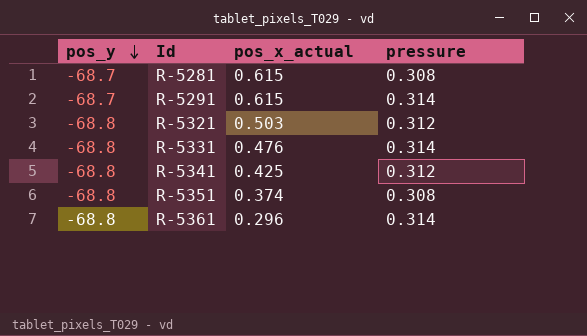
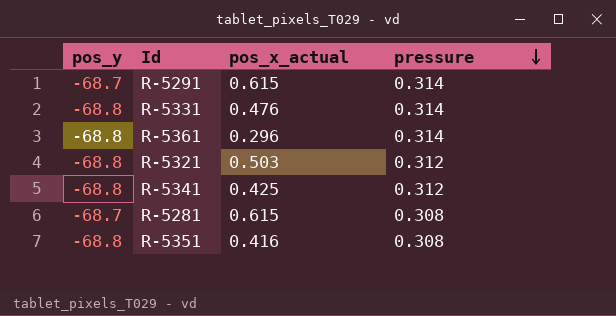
row order: pos_y descending -> pressure descending
R-5351 | pos_x_actual: 0.374 -> 0.416

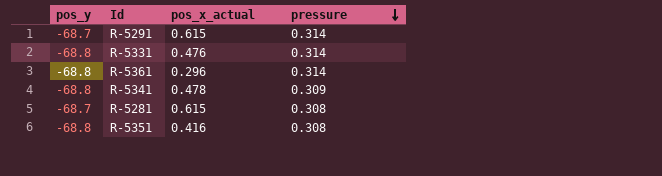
row R-5321: -68.8 | 0.503 | 0.312 -> none
R-5341 | pos_x_actual: 0.425 -> 0.478
R-5341 | pressure: 0.312 -> 0.309

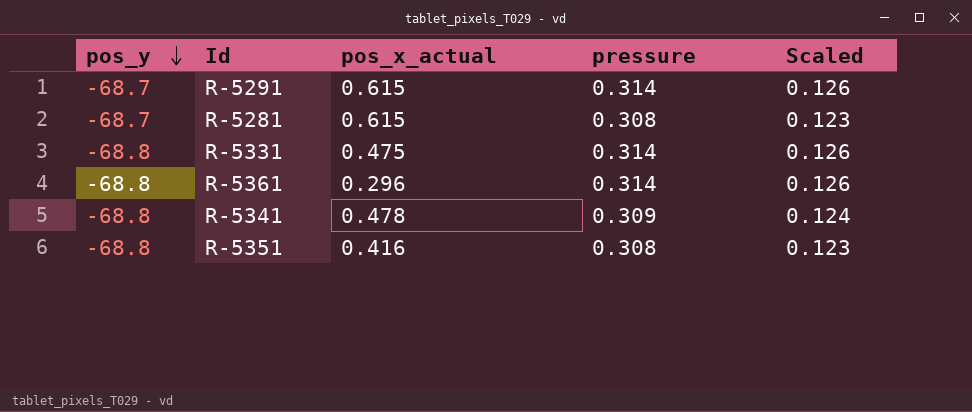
row order: pressure descending -> pos_y descending
column Scaled | formula: none -> [pressure] * 0.4
R-5331 | pos_x_actual: 0.476 -> 0.475

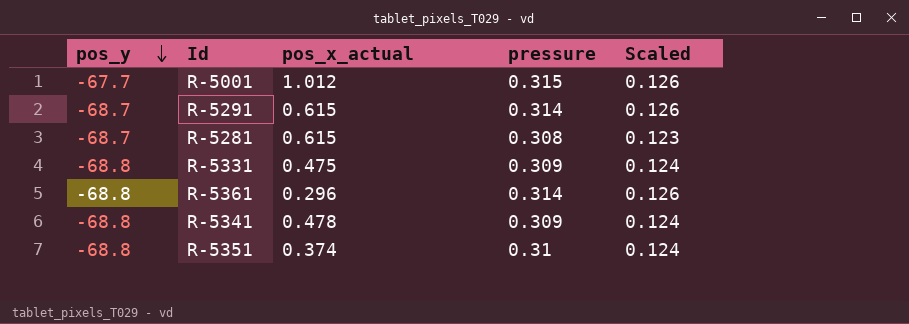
row R-5001: none -> -67.7 | 1.012 | 0.315 | 0.126
R-5331 | pressure: 0.314 -> 0.309
R-5331 | Scaled: 0.126 -> 0.124
R-5351 | pos_x_actual: 0.416 -> 0.374
R-5351 | pressure: 0.308 -> 0.31
R-5351 | Scaled: 0.123 -> 0.124

